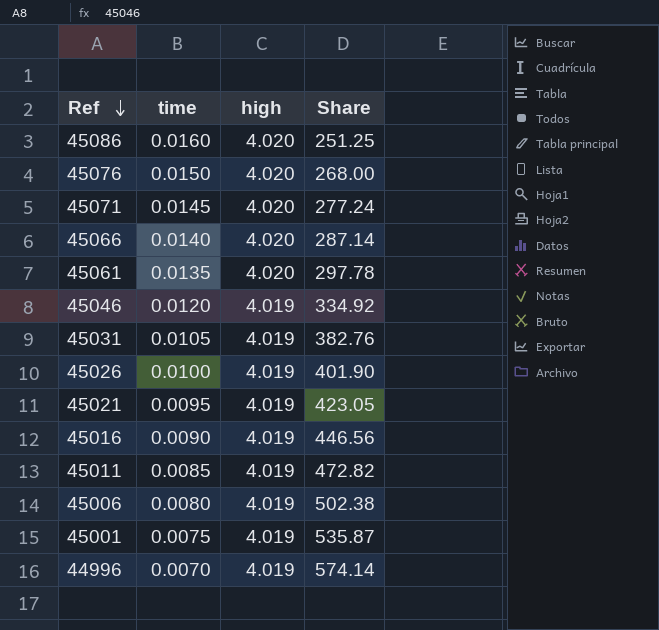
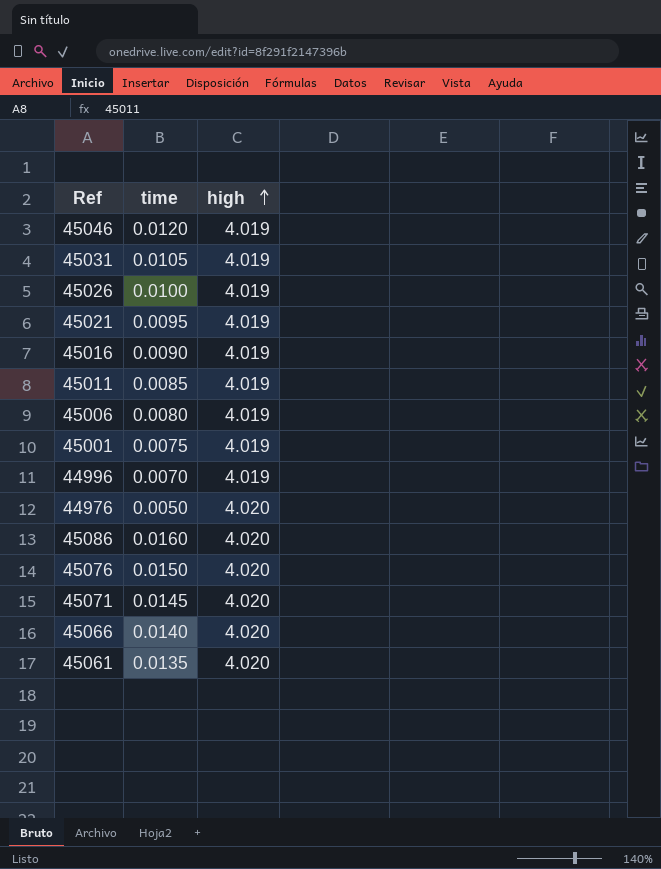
row order: Ref descending -> high ascending
column Share | formula: [high] / [time] -> none
row 44976: none -> 0.0050 | 4.020

